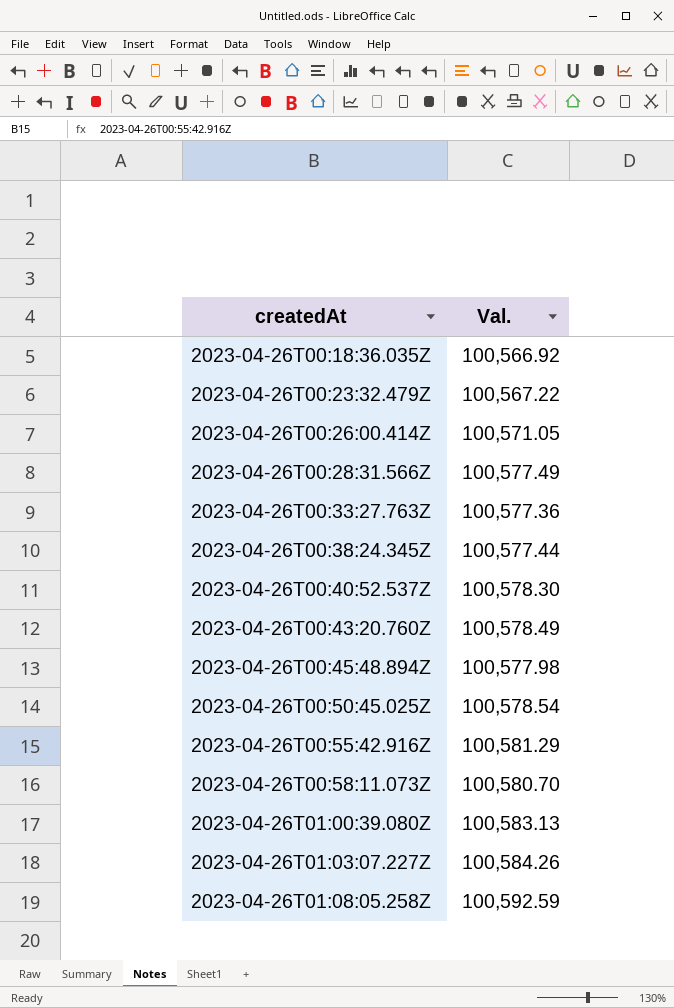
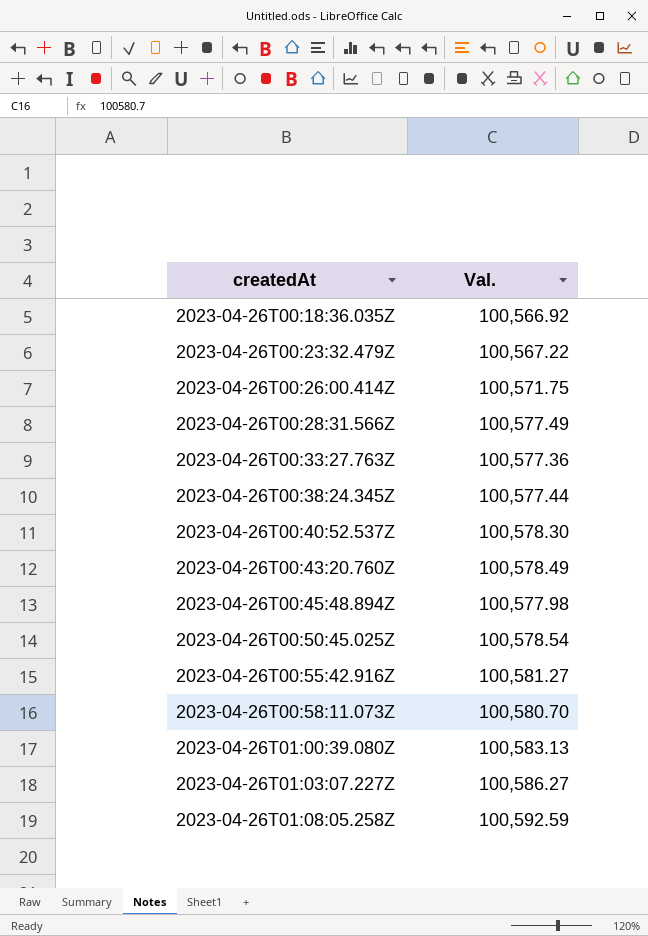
2023-04-26T00:26:00.414Z | Val.: 100,571.05 -> 100,571.75
2023-04-26T00:55:42.916Z | Val.: 100,581.29 -> 100,581.27
2023-04-26T01:03:07.227Z | Val.: 100,584.26 -> 100,586.27

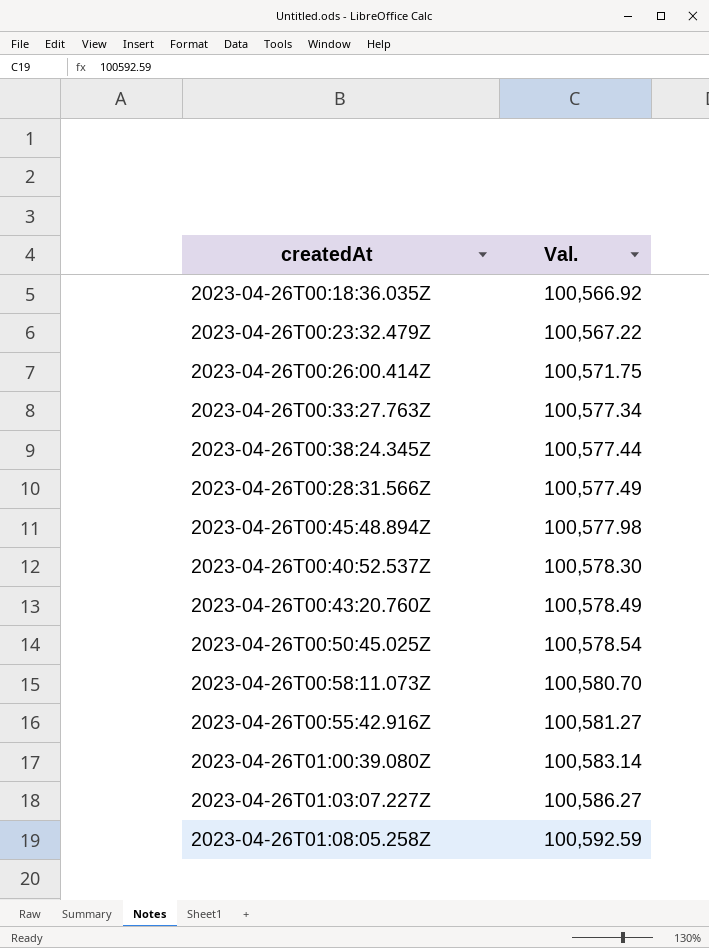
row order: createdAt ascending -> Val. ascending
2023-04-26T00:33:27.763Z | Val.: 100,577.36 -> 100,577.34
2023-04-26T01:00:39.080Z | Val.: 100,583.13 -> 100,583.14

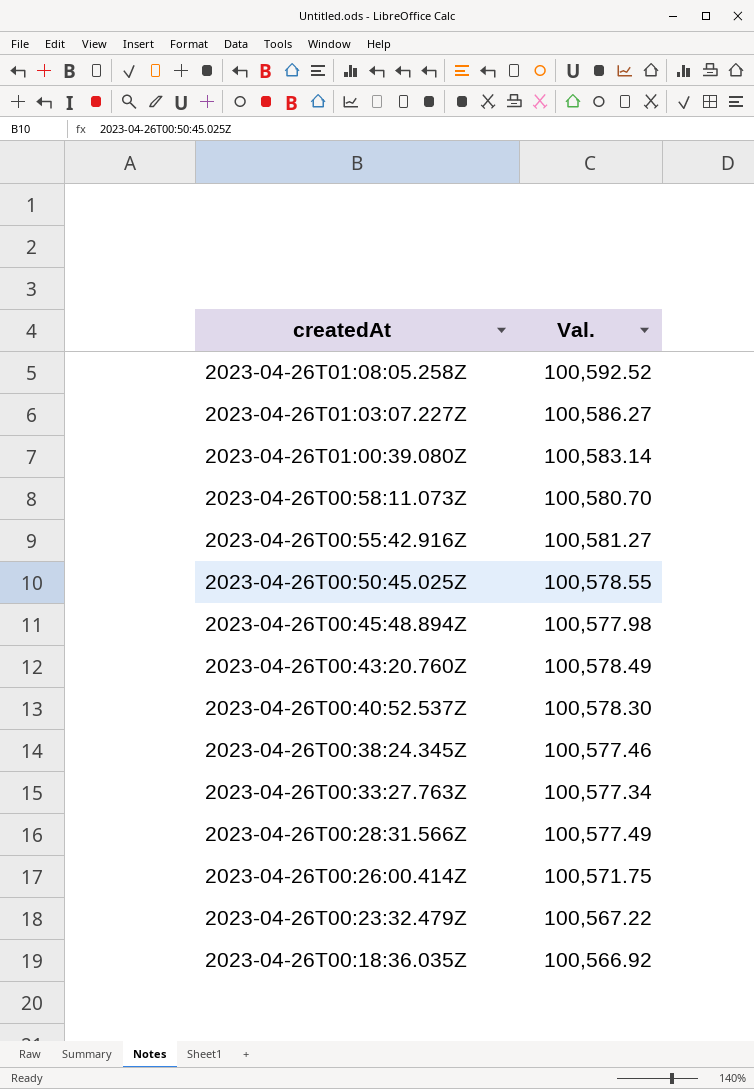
row order: Val. ascending -> createdAt descending
2023-04-26T01:08:05.258Z | Val.: 100,592.59 -> 100,592.52
2023-04-26T00:50:45.025Z | Val.: 100,578.54 -> 100,578.55
2023-04-26T00:38:24.345Z | Val.: 100,577.44 -> 100,577.46

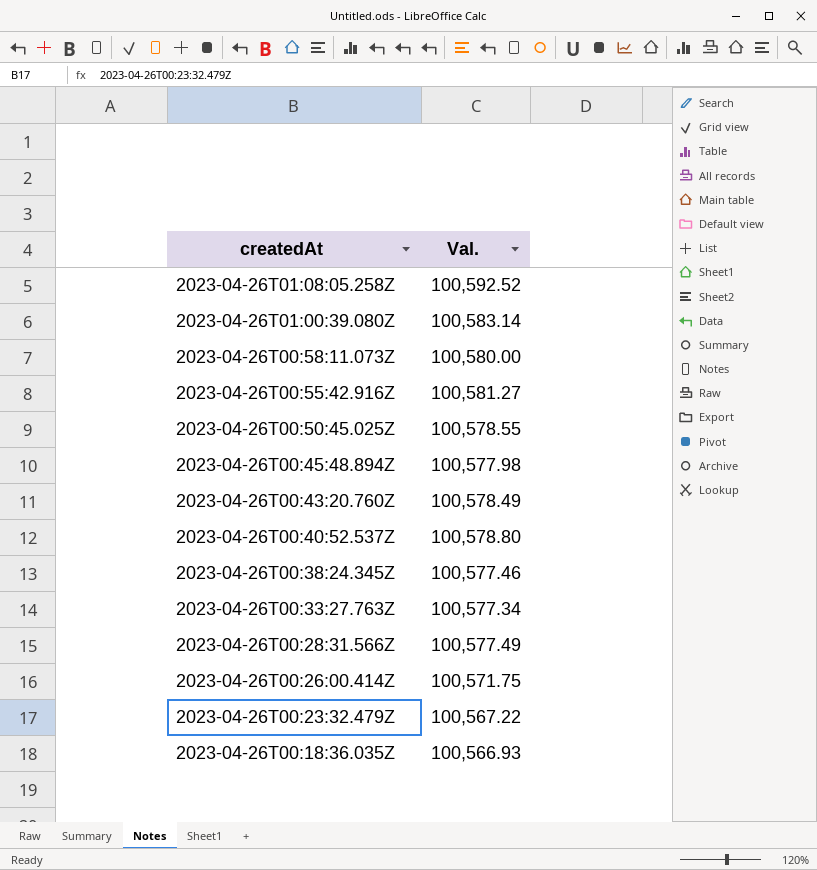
row 2023-04-26T01:03:07.227Z: 100,586.27 -> none
2023-04-26T00:58:11.073Z | Val.: 100,580.70 -> 100,580.00
2023-04-26T00:40:52.537Z | Val.: 100,578.30 -> 100,578.80
2023-04-26T00:18:36.035Z | Val.: 100,566.92 -> 100,566.93

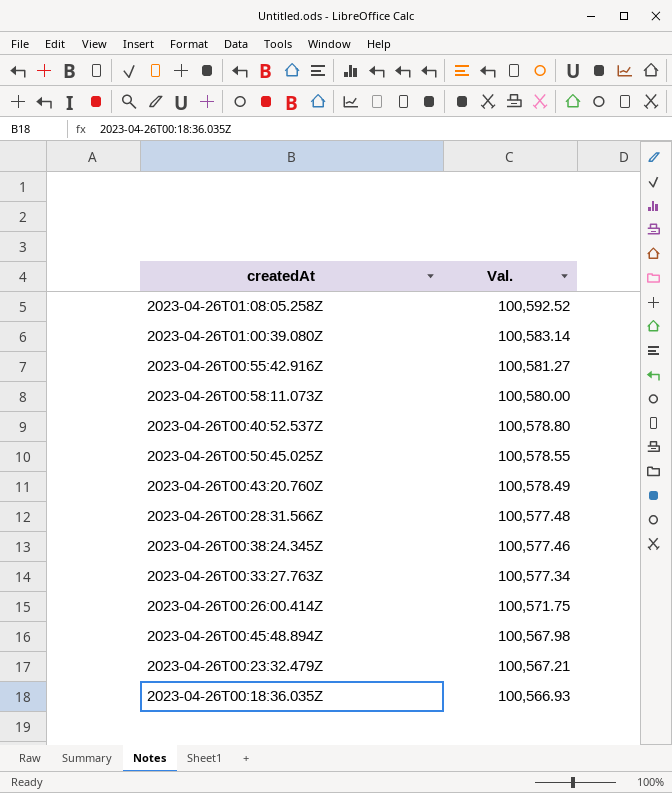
row order: createdAt descending -> Val. descending
2023-04-26T00:28:31.566Z | Val.: 100,577.49 -> 100,577.48
2023-04-26T00:45:48.894Z | Val.: 100,577.98 -> 100,567.98
2023-04-26T00:23:32.479Z | Val.: 100,567.22 -> 100,567.21

